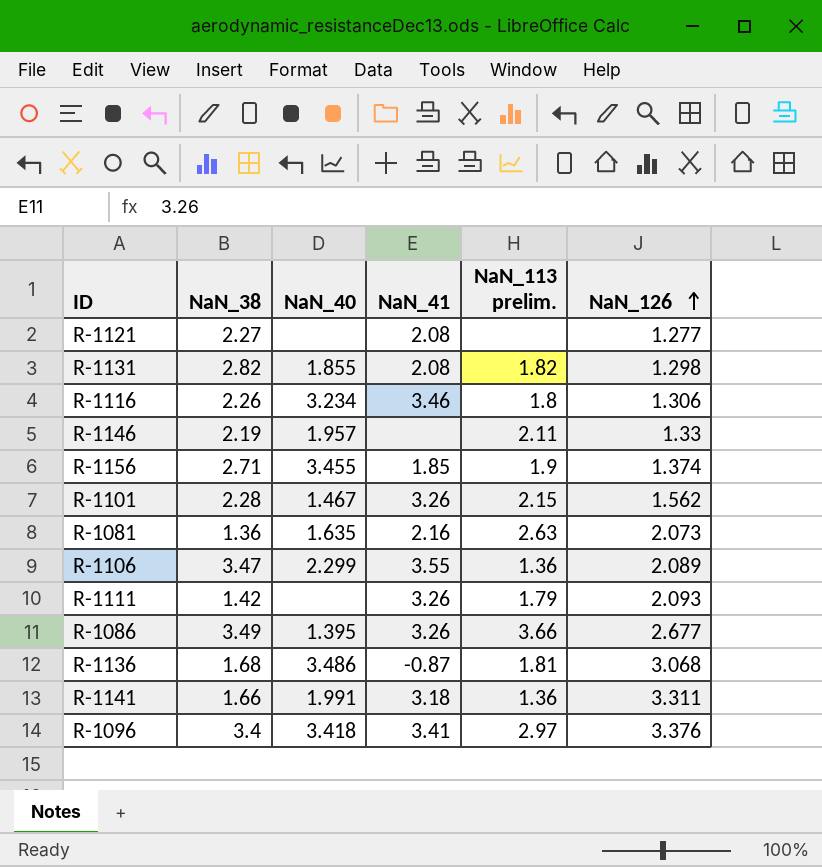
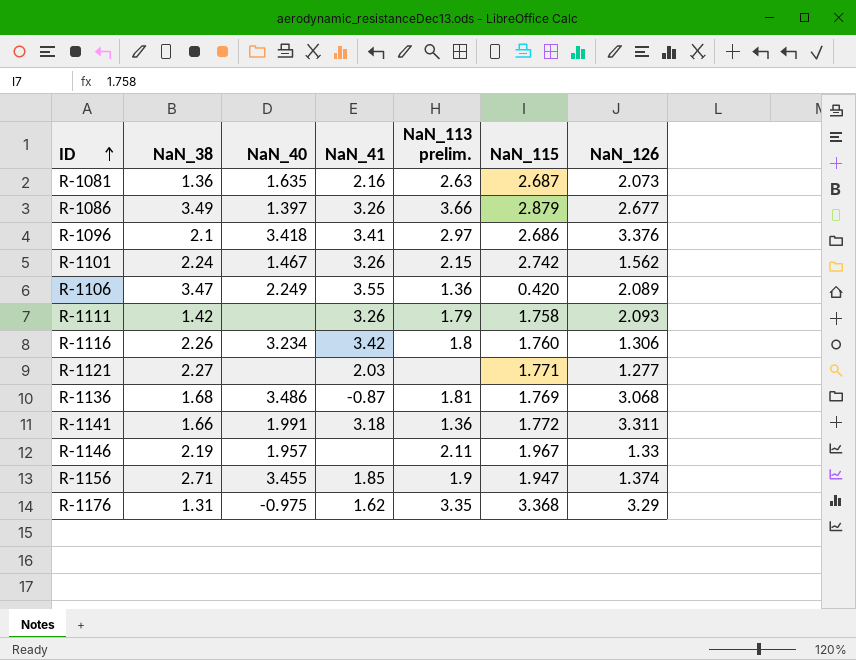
row order: NaN_126 ascending -> ID ascending
column NaN_115 | position: none -> 6
row R-1131: 2.82 | 1.855 | 2.08 | 1.82 | 1.298 -> none
R-1086 | NaN_40: 1.395 -> 1.397
R-1096 | NaN_38: 3.4 -> 2.1
R-1101 | NaN_38: 2.28 -> 2.24
R-1106 | NaN_40: 2.299 -> 2.249
R-1116 | NaN_41: 3.46 -> 3.42
R-1121 | NaN_41: 2.08 -> 2.03
row R-1176: none -> 1.31 | -0.975 | 1.62 | 3.35 | 3.368 | 3.29

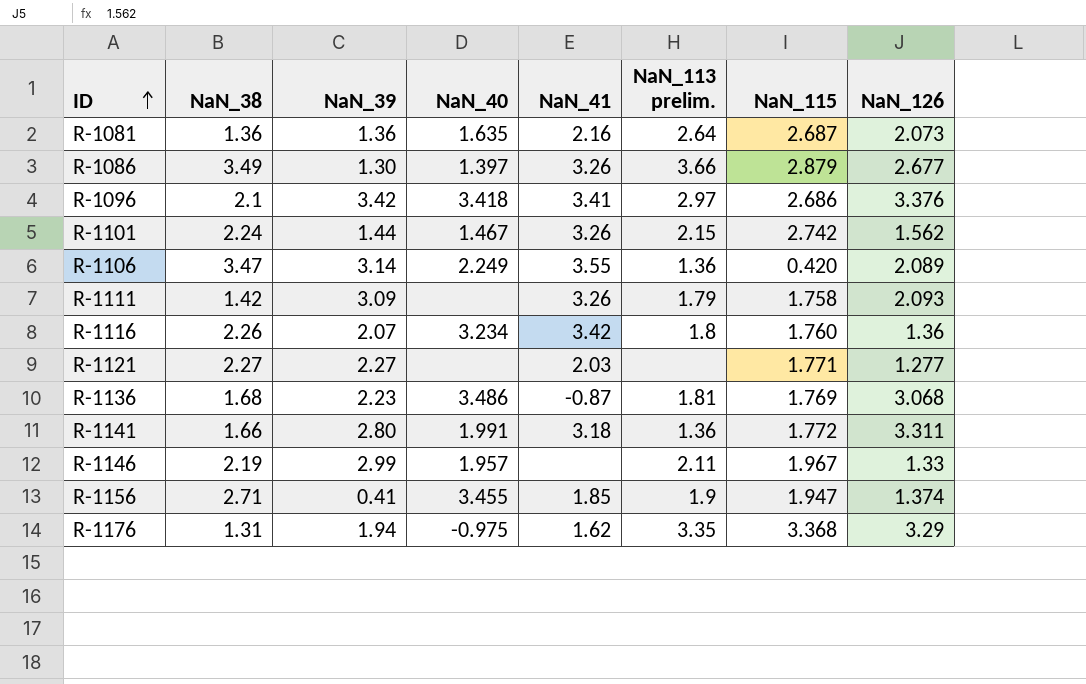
column NaN_39 | position: none -> 3
R-1081 | NaN_113 prelim.: 2.63 -> 2.64
R-1116 | NaN_126: 1.306 -> 1.36

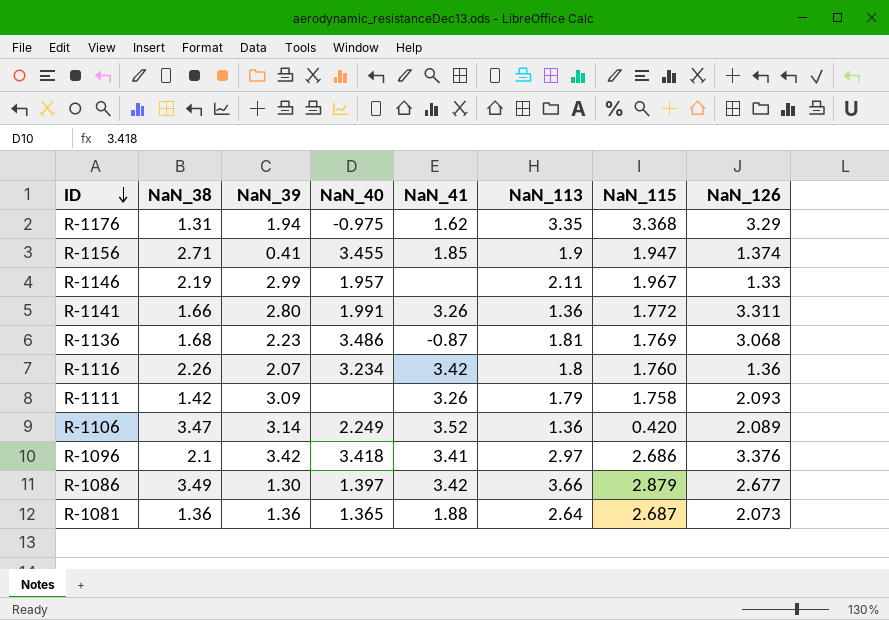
row order: ID ascending -> ID descending
column name: NaN_113 prelim. -> NaN_113
row R-1101: 2.24 | 1.44 | 1.467 | 3.26 | 2.15 | 2.742 | 1.562 -> none
row R-1121: 2.27 | 2.27 | none | 2.03 | none | 1.771 | 1.277 -> none
R-1141 | NaN_41: 3.18 -> 3.26
R-1106 | NaN_41: 3.55 -> 3.52
R-1086 | NaN_41: 3.26 -> 3.42
R-1081 | NaN_40: 1.635 -> 1.365
R-1081 | NaN_41: 2.16 -> 1.88

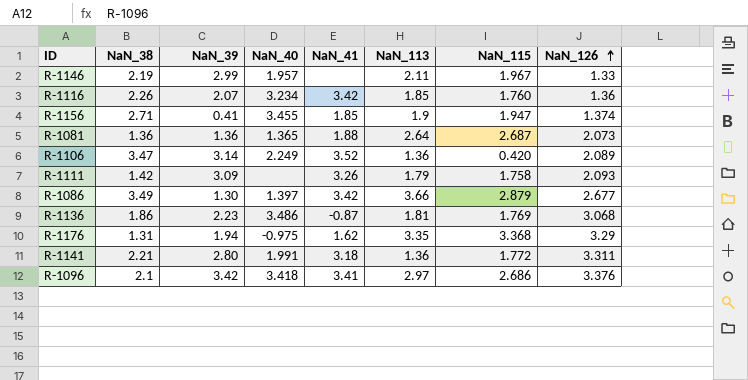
row order: ID descending -> NaN_126 ascending
R-1116 | NaN_113: 1.8 -> 1.85
R-1136 | NaN_38: 1.68 -> 1.86
R-1141 | NaN_38: 1.66 -> 2.21
R-1141 | NaN_41: 3.26 -> 3.18

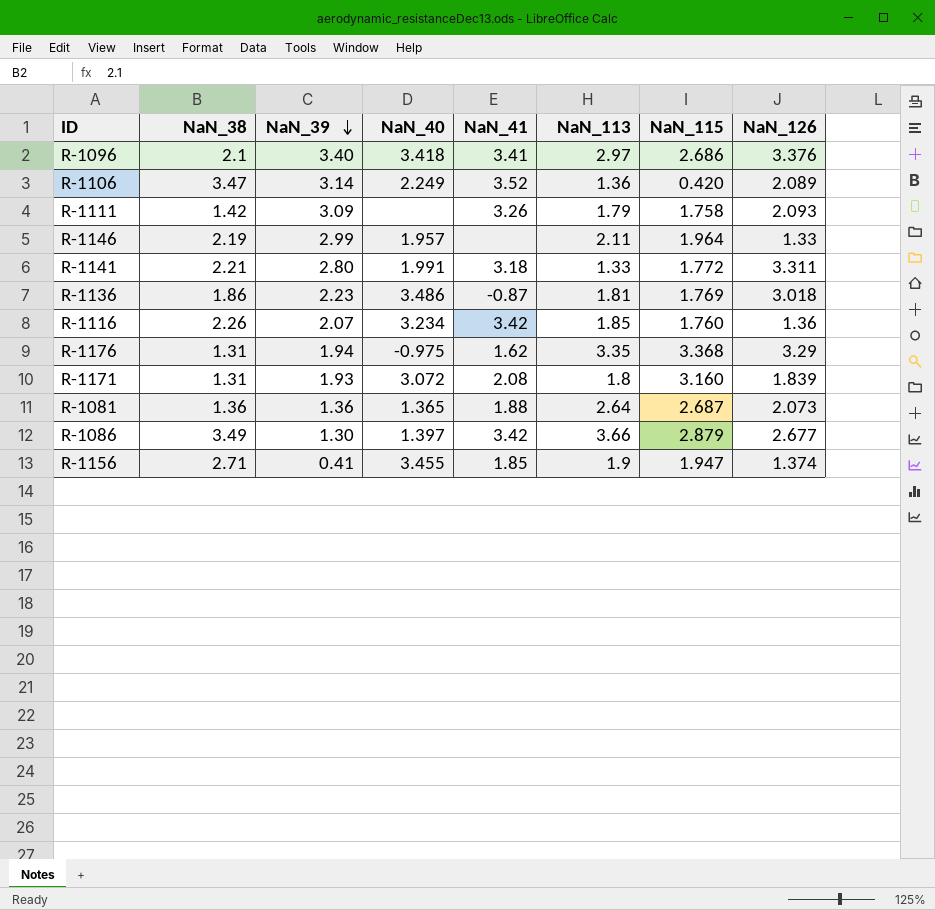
row order: NaN_126 ascending -> NaN_39 descending
R-1096 | NaN_39: 3.42 -> 3.40
R-1146 | NaN_115: 1.967 -> 1.964
R-1141 | NaN_113: 1.36 -> 1.33
R-1136 | NaN_126: 3.068 -> 3.018
row R-1171: none -> 1.31 | 1.93 | 3.072 | 2.08 | 1.8 | 3.160 | 1.839

